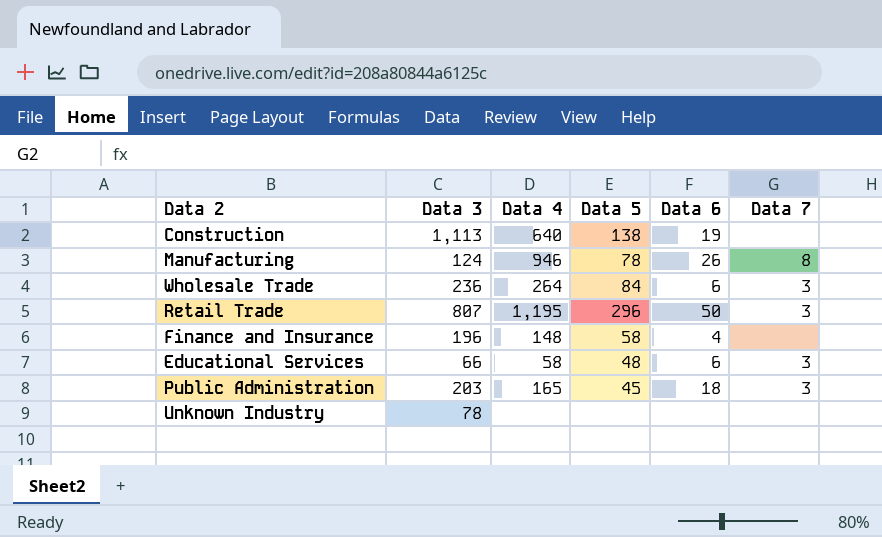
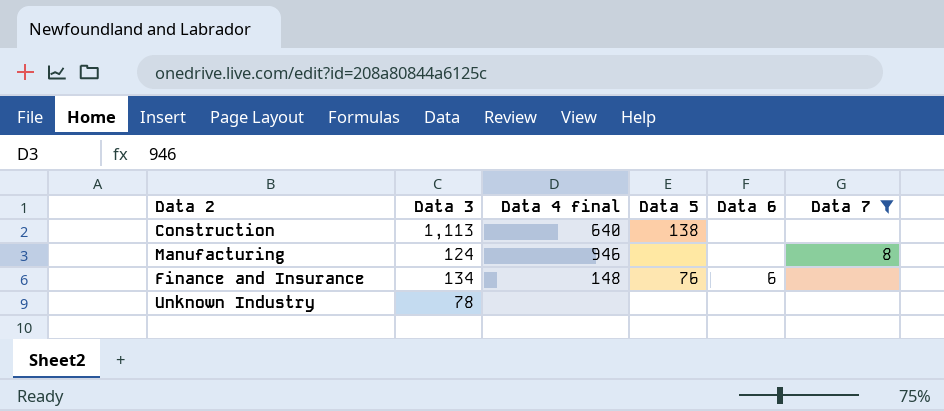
filter: none -> Data 7 != 3
column name: Data 4 -> Data 4 final
Construction | Data 6: 19 -> none
Manufacturing | Data 5: 78 -> none
Manufacturing | Data 6: 26 -> none
Finance and Insurance | Data 3: 196 -> 134
Finance and Insurance | Data 5: 58 -> 76
Finance and Insurance | Data 6: 4 -> 6

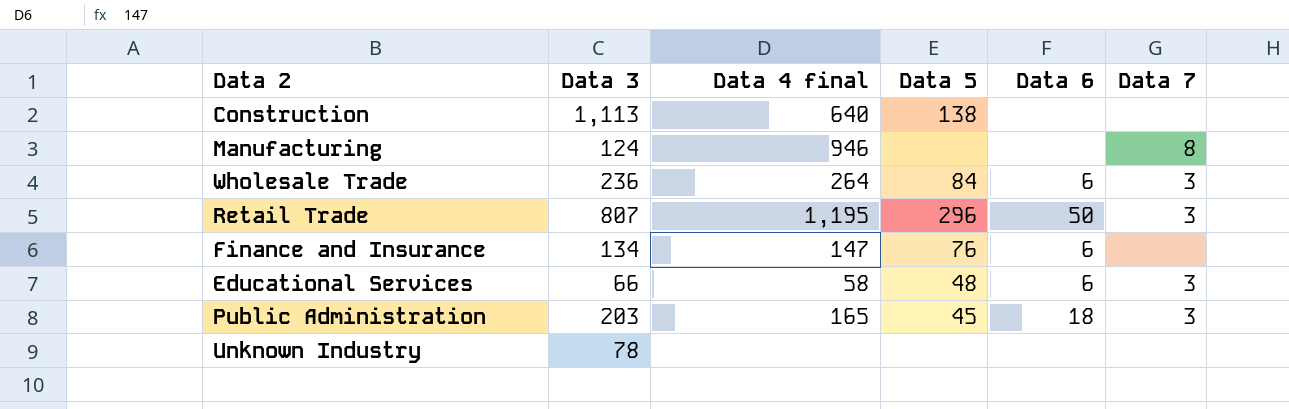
filter: Data 7 != 3 -> none
Finance and Insurance | Data 4 final: 148 -> 147

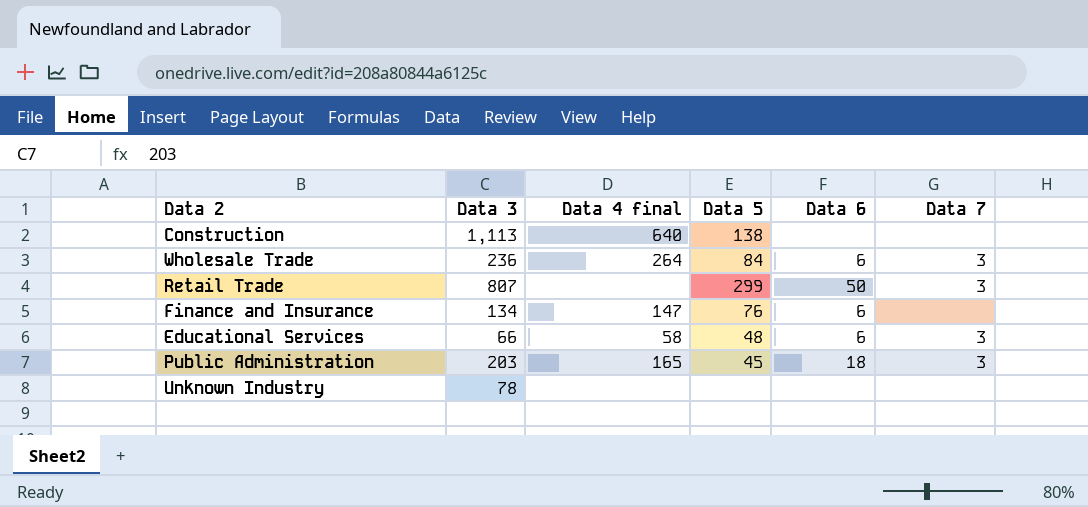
row Manufacturing: 124 | 946 | none | none | 8 -> none
Retail Trade | Data 4 final: 1,195 -> none
Retail Trade | Data 5: 296 -> 299

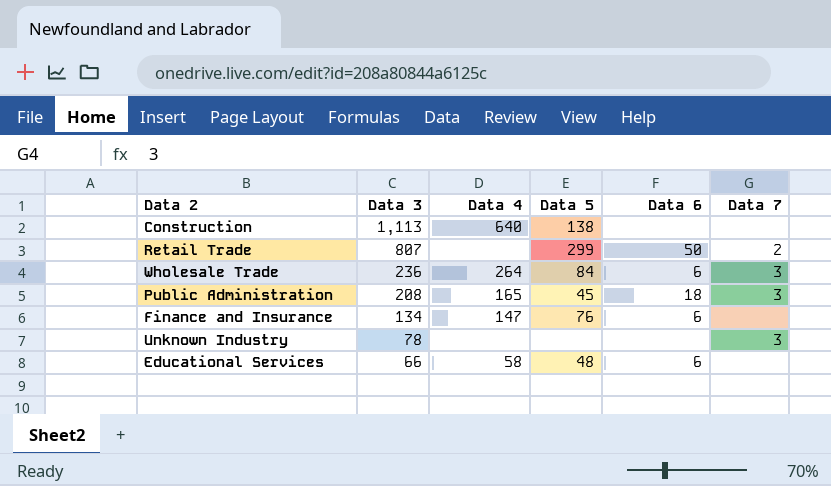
row order: none -> Data 3 descending
column name: Data 4 final -> Data 4
Retail Trade | Data 7: 3 -> 2
Public Administration | Data 3: 203 -> 208
Unknown Industry | Data 7: none -> 3
Educational Services | Data 7: 3 -> none

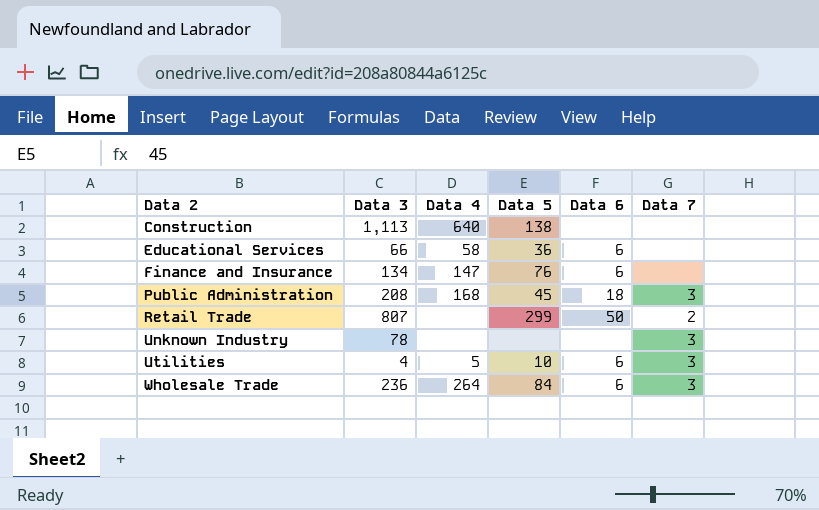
row order: Data 3 descending -> Data 2 ascending
Educational Services | Data 5: 48 -> 36
Public Administration | Data 4: 165 -> 168
row Utilities: none -> 4 | 5 | 10 | 6 | 3

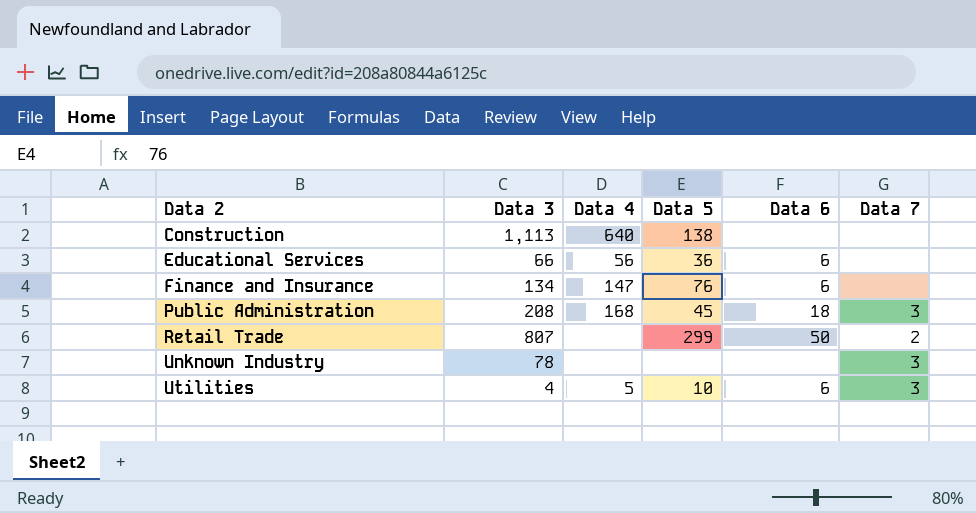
row Wholesale Trade: 236 | 264 | 84 | 6 | 3 -> none
Educational Services | Data 4: 58 -> 56

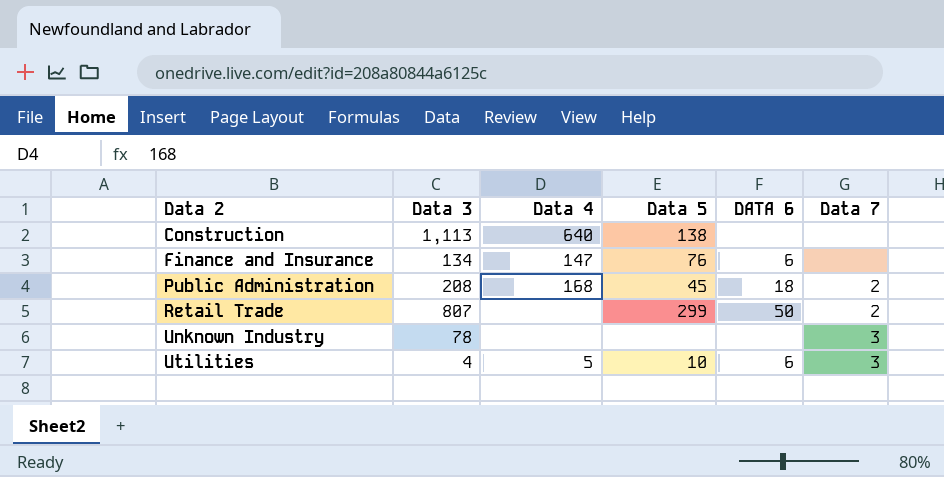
column name: Data 6 -> DATA 6
row Educational Services: 66 | 56 | 36 | 6 | none -> none
Public Administration | Data 7: 3 -> 2

